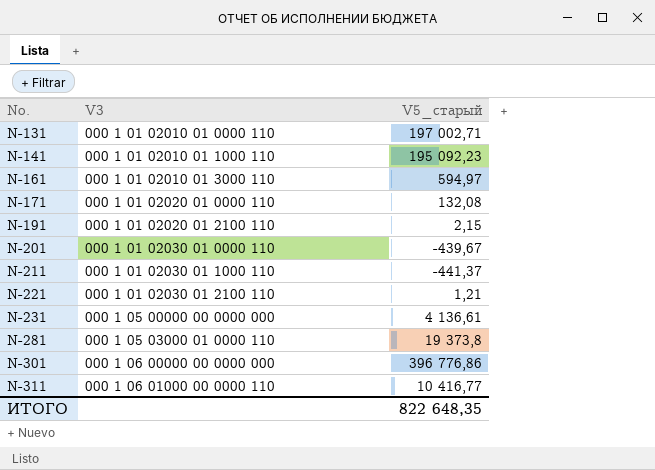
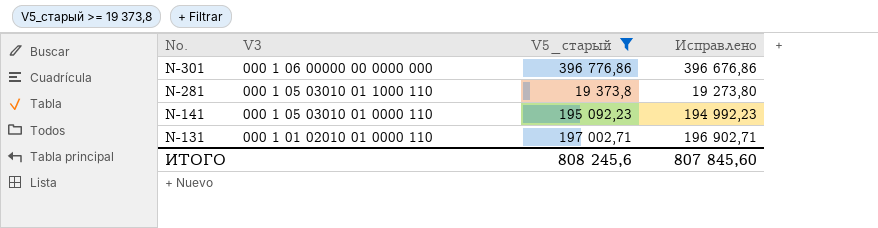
filter: none -> V5_старый >= 19 373,8
row order: No. ascending -> No. descending
column Исправлено | formula: none -> [V5_старый] - 100
N-281 | V3: 000 1 05 03000 01 0000 110 -> 000 1 05 03010 01 1000 110
N-141 | V3: 000 1 01 02010 01 1000 110 -> 000 1 05 03010 01 0000 110
ИТОГО | V5_старый: 822 648,35 -> 808 245,6

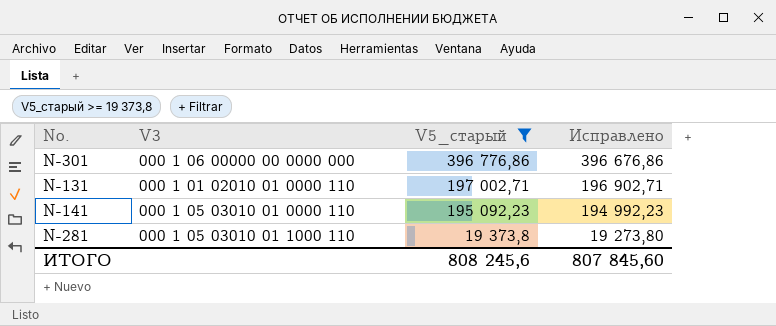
row order: No. descending -> V5_старый descending

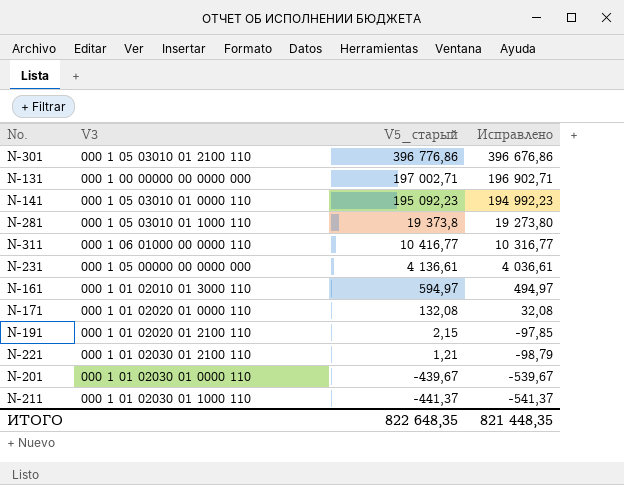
filter: V5_старый >= 19 373,8 -> none
N-301 | V3: 000 1 06 00000 00 0000 000 -> 000 1 05 03010 01 2100 110
N-131 | V3: 000 1 01 02010 01 0000 110 -> 000 1 00 00000 00 0000 000
ИТОГО | V5_старый: 808 245,6 -> 822 648,35
ИТОГО | Исправлено: 807 845,60 -> 821 448,35

